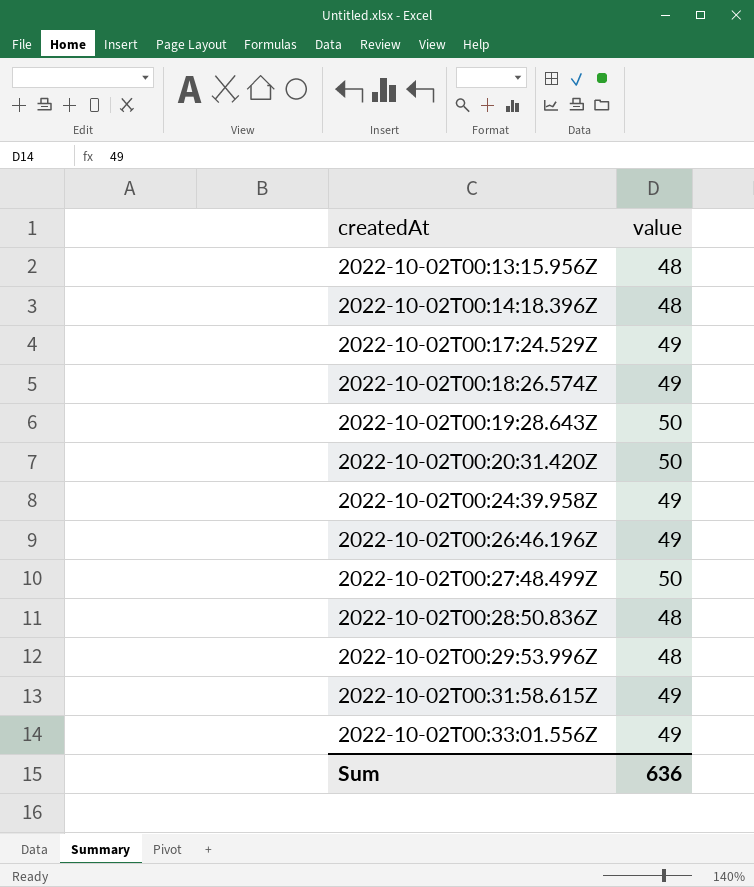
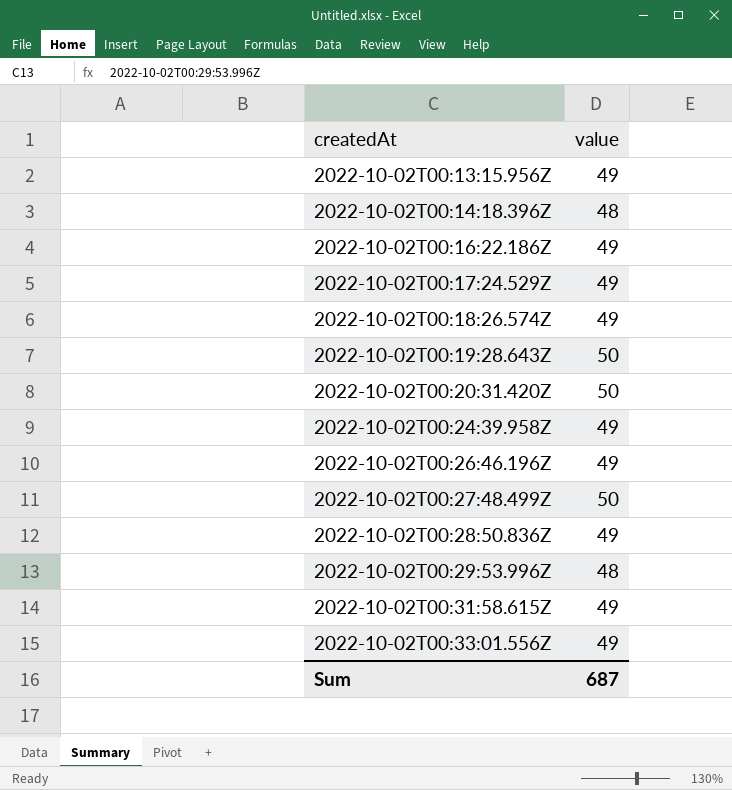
2022-10-02T00:13:15.956Z | value: 48 -> 49
row 2022-10-02T00:16:22.186Z: none -> 49
2022-10-02T00:28:50.836Z | value: 48 -> 49
Sum | value: 636 -> 687

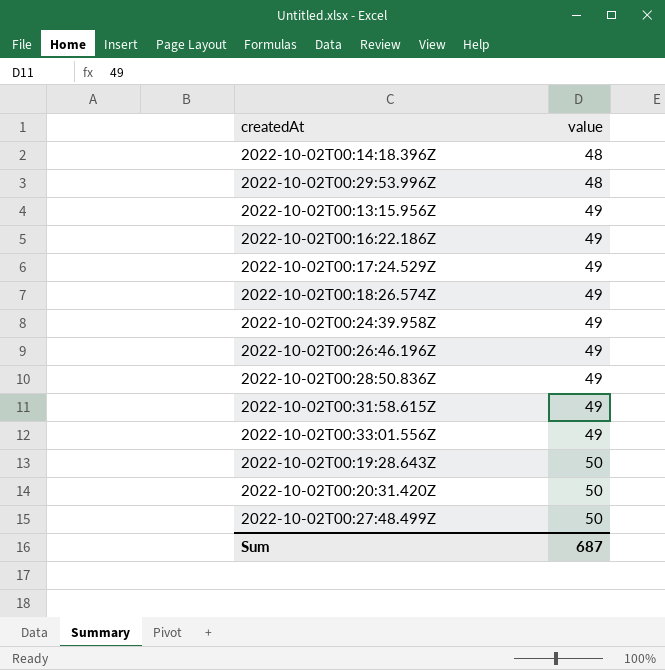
row order: createdAt ascending -> value ascending

